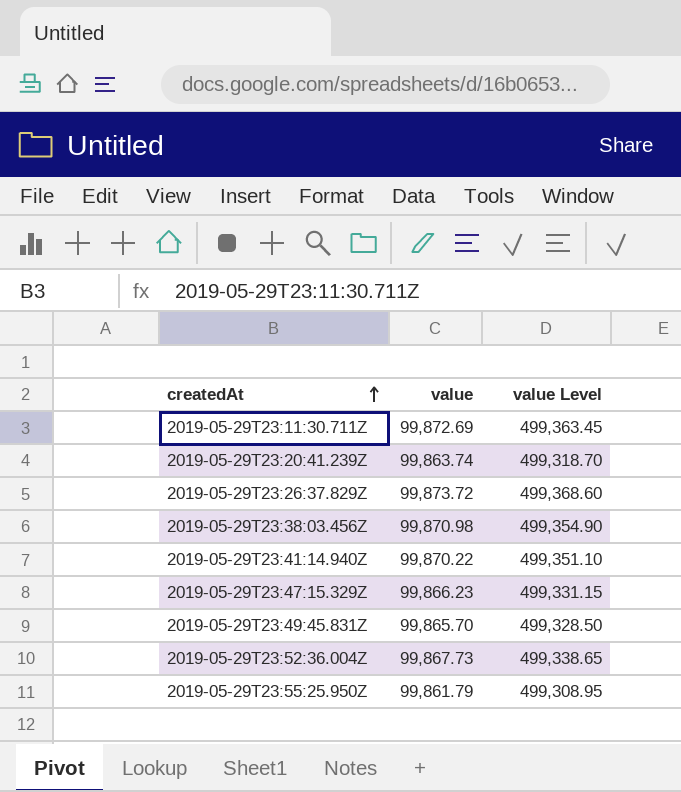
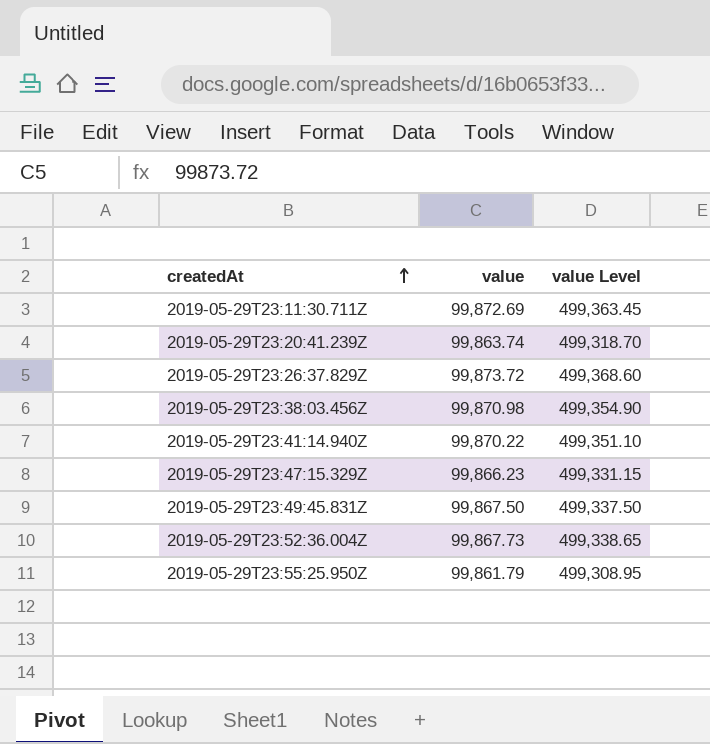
2019-05-29T23:49:45.831Z | value: 99,865.70 -> 99,867.50
2019-05-29T23:49:45.831Z | value Level: 499,328.50 -> 499,337.50

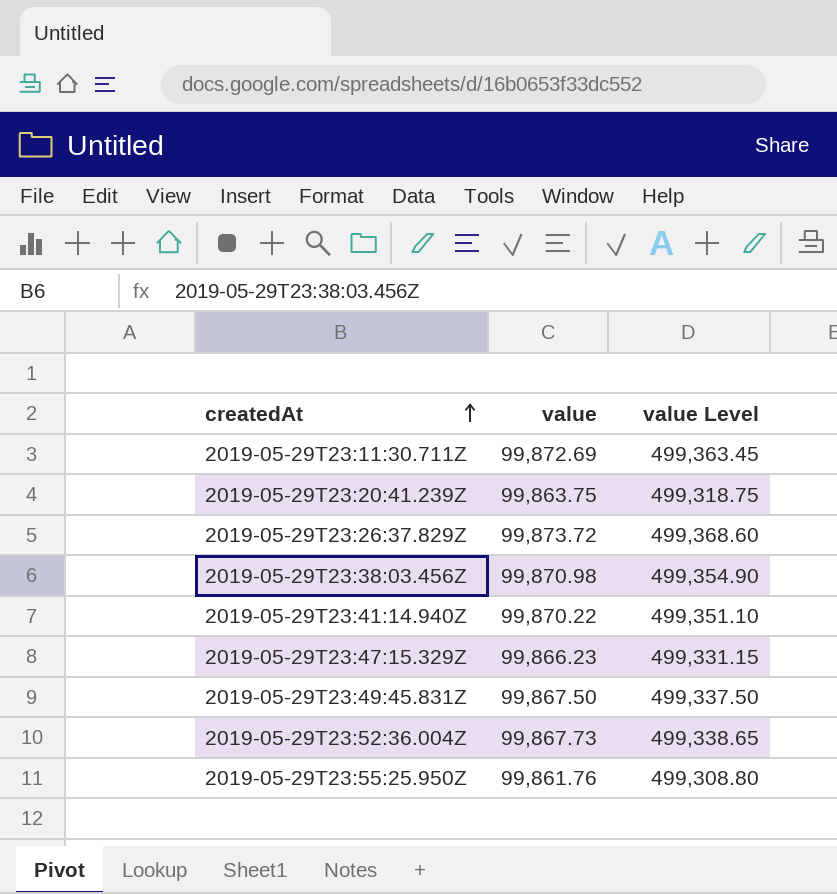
2019-05-29T23:20:41.239Z | value: 99,863.74 -> 99,863.75
2019-05-29T23:20:41.239Z | value Level: 499,318.70 -> 499,318.75
2019-05-29T23:55:25.950Z | value: 99,861.79 -> 99,861.76
2019-05-29T23:55:25.950Z | value Level: 499,308.95 -> 499,308.80

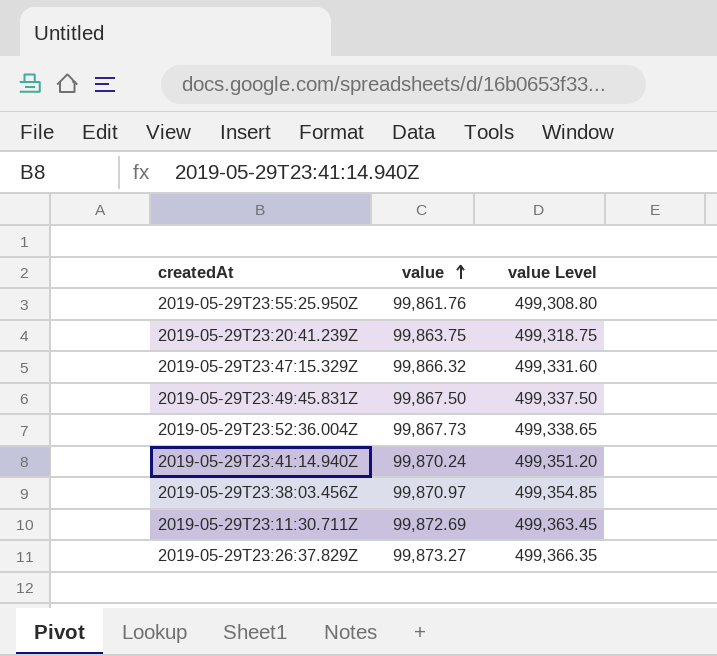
row order: createdAt ascending -> value ascending
2019-05-29T23:47:15.329Z | value: 99,866.23 -> 99,866.32
2019-05-29T23:47:15.329Z | value Level: 499,331.15 -> 499,331.60
2019-05-29T23:41:14.940Z | value: 99,870.22 -> 99,870.24
2019-05-29T23:41:14.940Z | value Level: 499,351.10 -> 499,351.20
2019-05-29T23:38:03.456Z | value: 99,870.98 -> 99,870.97
2019-05-29T23:38:03.456Z | value Level: 499,354.90 -> 499,354.85
2019-05-29T23:26:37.829Z | value: 99,873.72 -> 99,873.27
2019-05-29T23:26:37.829Z | value Level: 499,368.60 -> 499,366.35

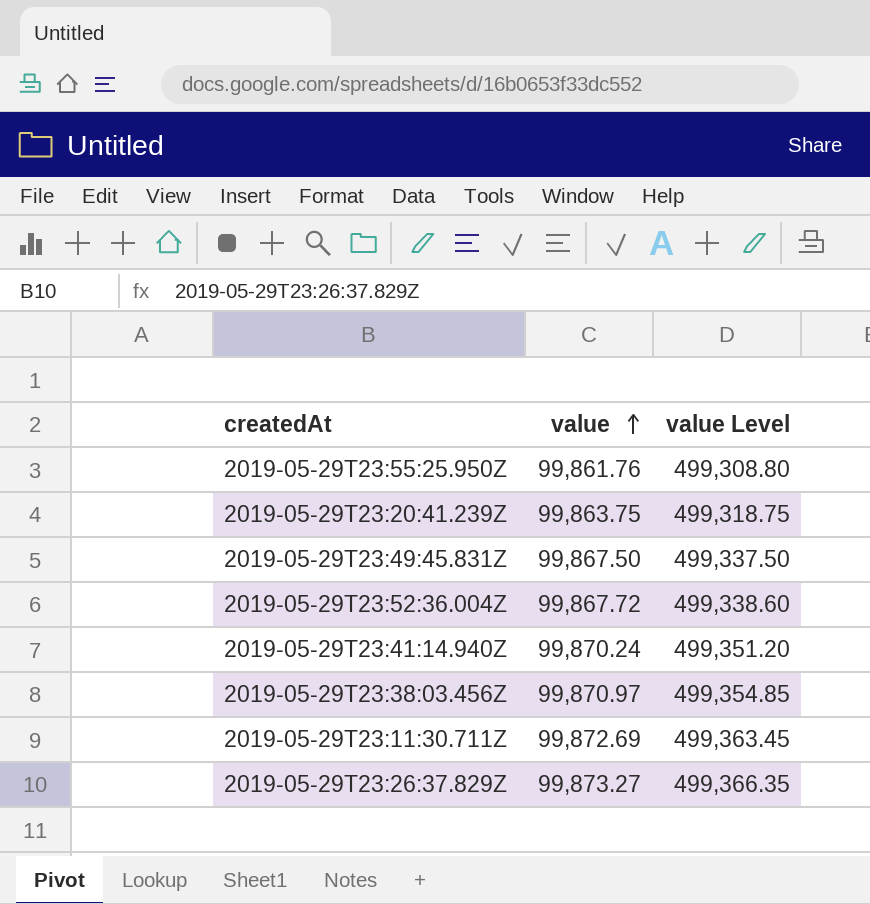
row 2019-05-29T23:47:15.329Z: 99,866.32 | 499,331.60 -> none
2019-05-29T23:52:36.004Z | value: 99,867.73 -> 99,867.72
2019-05-29T23:52:36.004Z | value Level: 499,338.65 -> 499,338.60

